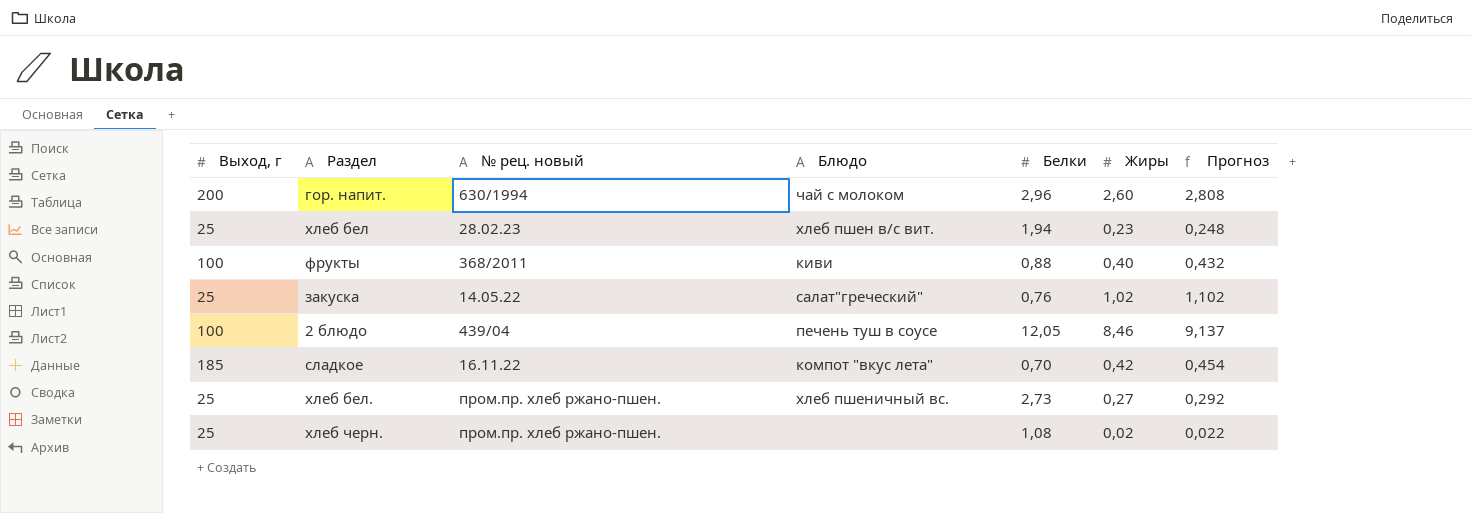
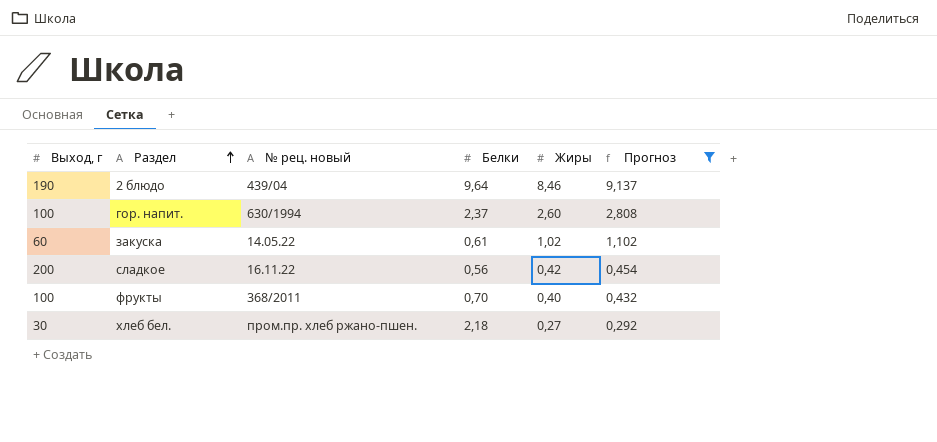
filter: none -> Прогноз >= 0,292
row order: none -> Раздел ascending
column Блюдо | position: 4 -> none
2 блюдо | Выход, г: 100 -> 190
2 блюдо | Белки: 12,05 -> 9,64
гор. напит. | Выход, г: 200 -> 100
гор. напит. | Белки: 2,96 -> 2,37
закуска | Выход, г: 25 -> 60
закуска | Белки: 0,76 -> 0,61
сладкое | Выход, г: 185 -> 200
сладкое | Белки: 0,70 -> 0,56
фрукты | Белки: 0,88 -> 0,70
хлеб бел. | Выход, г: 25 -> 30
хлеб бел. | Белки: 2,73 -> 2,18

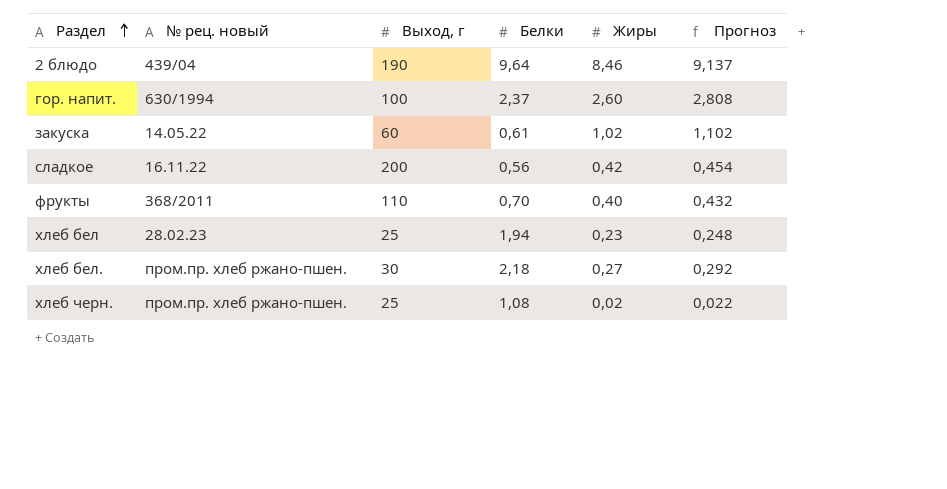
filter: Прогноз >= 0,292 -> none
column Выход, г | position: 1 -> 3
фрукты | Выход, г: 100 -> 110

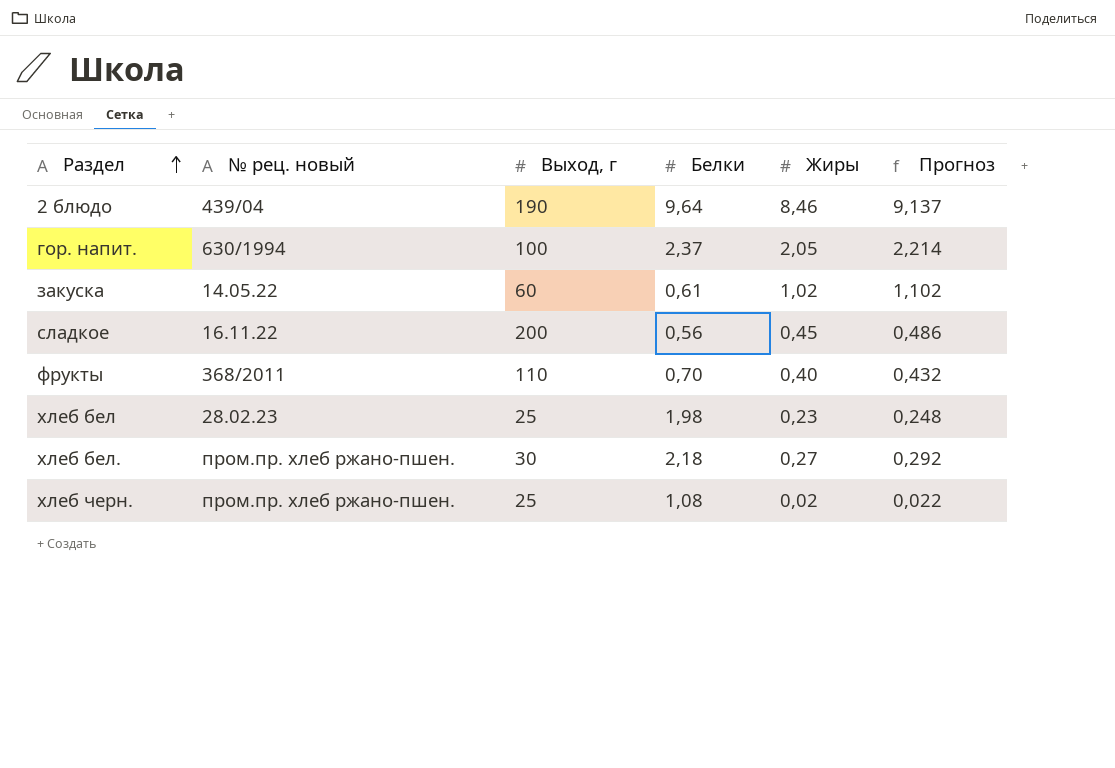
гор. напит. | Жиры: 2,60 -> 2,05
гор. напит. | Прогноз: 2,808 -> 2,214
сладкое | Жиры: 0,42 -> 0,45
сладкое | Прогноз: 0,454 -> 0,486
хлеб бел | Белки: 1,94 -> 1,98

